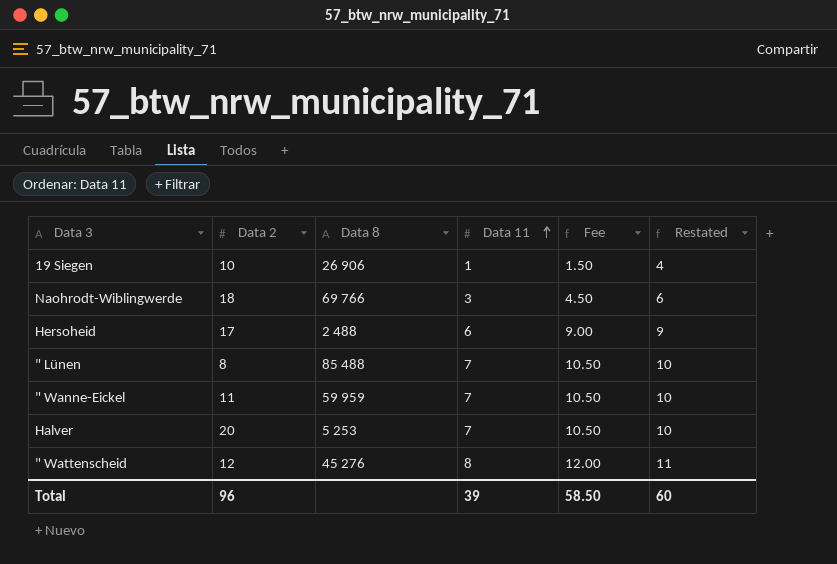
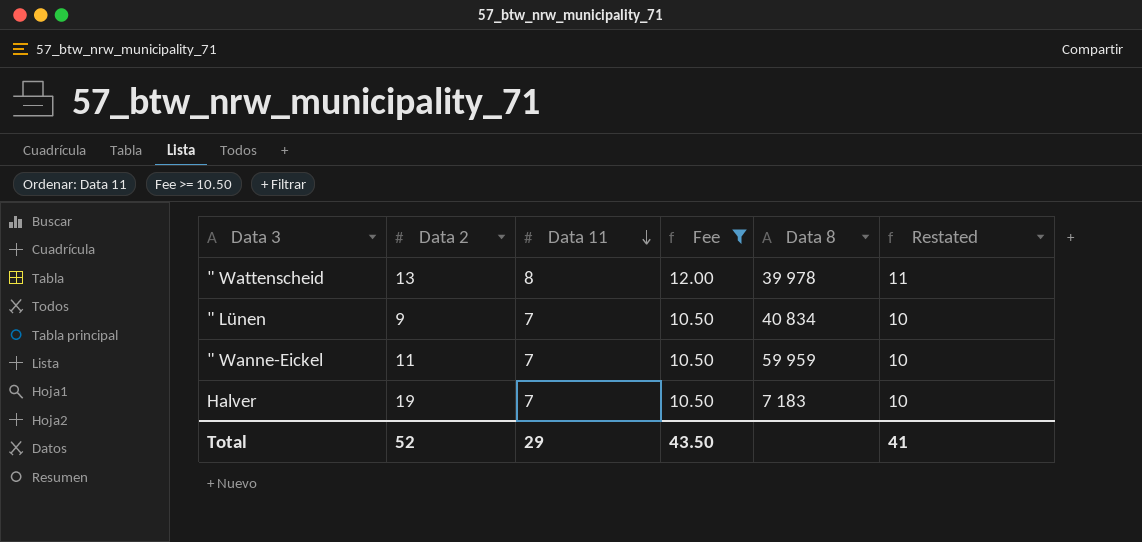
filter: none -> Fee >= 10.50
row order: Data 11 ascending -> Data 11 descending
column Data 8 | position: 3 -> 5
" Wattenscheid | Data 2: 12 -> 13
" Wattenscheid | Data 8: 45 276 -> 39 978
" Lünen | Data 2: 8 -> 9
" Lünen | Data 8: 85 488 -> 40 834
Halver | Data 2: 20 -> 19
Halver | Data 8: 5 253 -> 7 183
Total | Data 2: 96 -> 52
Total | Data 11: 39 -> 29
Total | Fee: 58.50 -> 43.50
Total | Restated: 60 -> 41

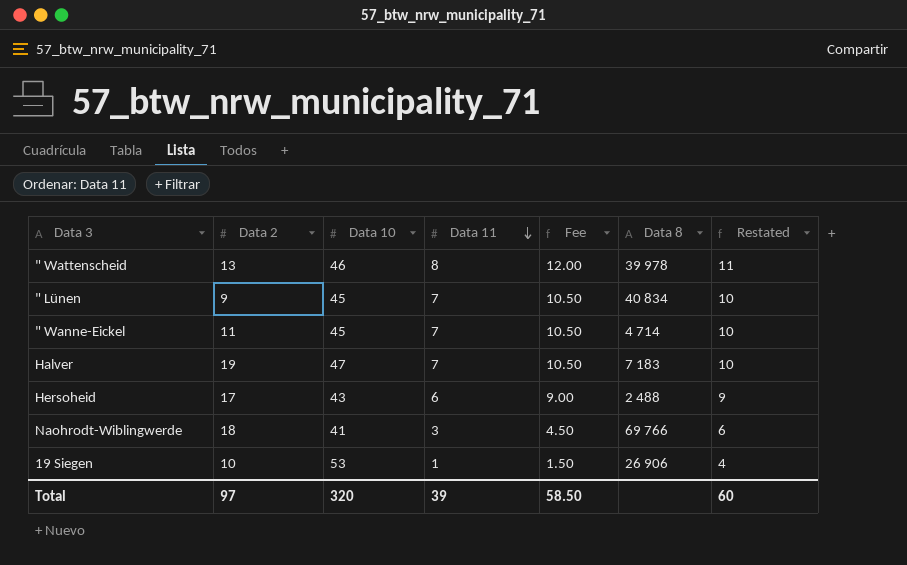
filter: Fee >= 10.50 -> none
column Data 10 | position: none -> 3
" Wanne-Eickel | Data 8: 59 959 -> 4 714
Total | Data 2: 52 -> 97
Total | Data 11: 29 -> 39
Total | Fee: 43.50 -> 58.50
Total | Restated: 41 -> 60

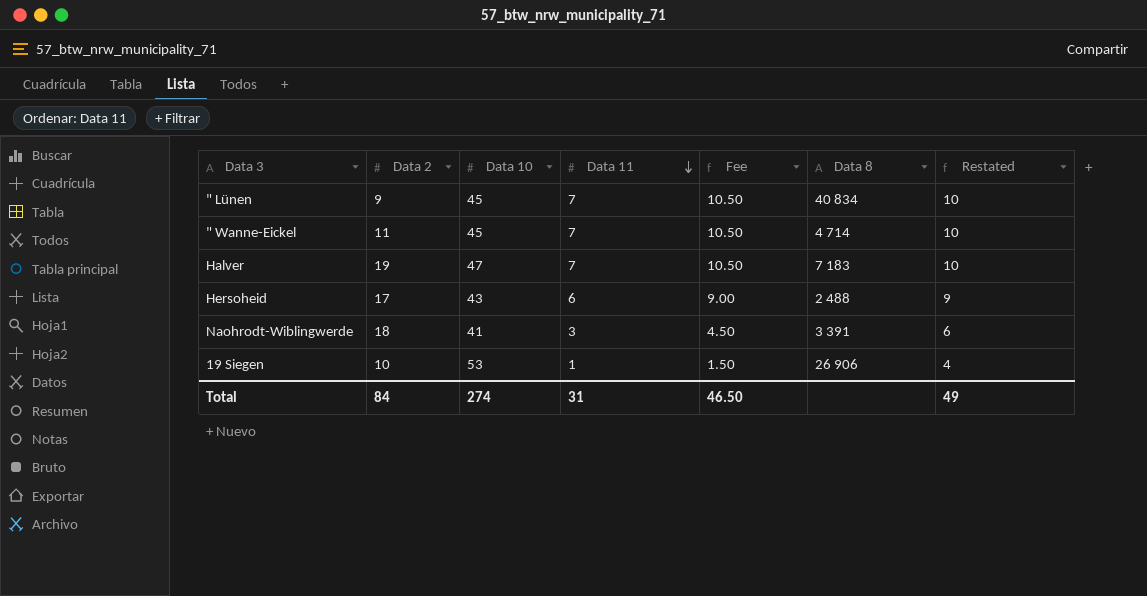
row " Wattenscheid: 13 | 46 | 8 | 12.00 | 39 978 | 11 -> none
Naohrodt-Wiblingwerde | Data 8: 69 766 -> 3 391
Total | Data 2: 97 -> 84
Total | Data 10: 320 -> 274
Total | Data 11: 39 -> 31
Total | Fee: 58.50 -> 46.50
Total | Restated: 60 -> 49

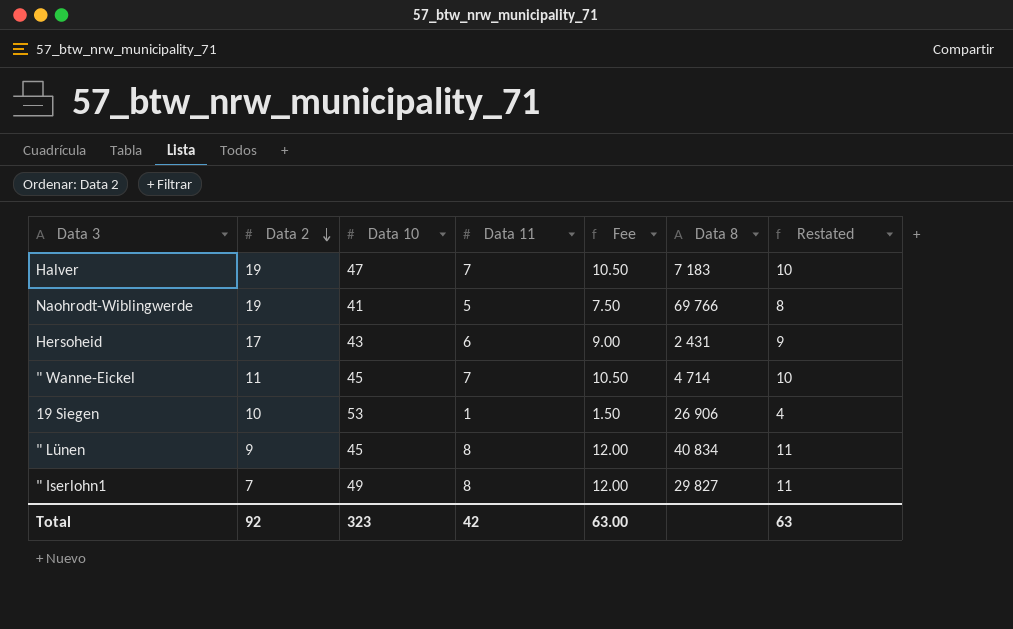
row order: Data 11 descending -> Data 2 descending
Naohrodt-Wiblingwerde | Data 2: 18 -> 19
Naohrodt-Wiblingwerde | Data 11: 3 -> 5
Naohrodt-Wiblingwerde | Fee: 4.50 -> 7.50
Naohrodt-Wiblingwerde | Data 8: 3 391 -> 69 766
Naohrodt-Wiblingwerde | Restated: 6 -> 8
Hersoheid | Data 8: 2 488 -> 2 431
" Lünen | Data 11: 7 -> 8
" Lünen | Fee: 10.50 -> 12.00
" Lünen | Restated: 10 -> 11
row " Iserlohn1: none -> 7 | 49 | 8 | 12.00 | 29 827 | 11
Total | Data 2: 84 -> 92
Total | Data 10: 274 -> 323
Total | Data 11: 31 -> 42
Total | Fee: 46.50 -> 63.00
Total | Restated: 49 -> 63

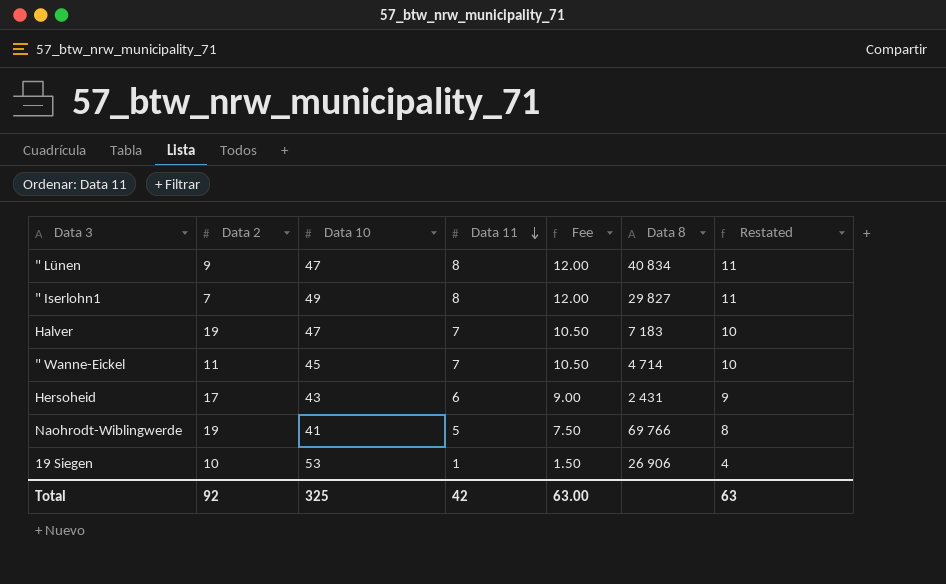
row order: Data 2 descending -> Data 11 descending
" Lünen | Data 10: 45 -> 47
Total | Data 10: 323 -> 325

